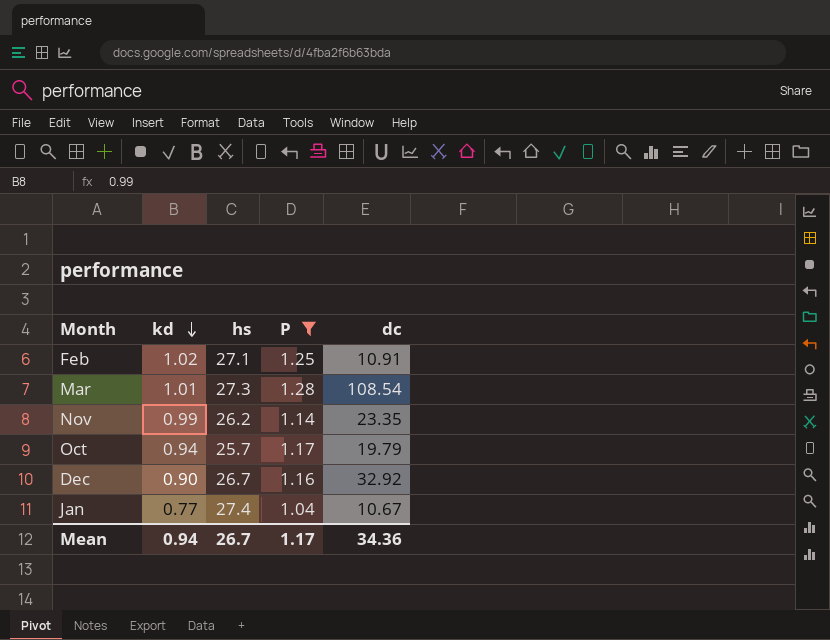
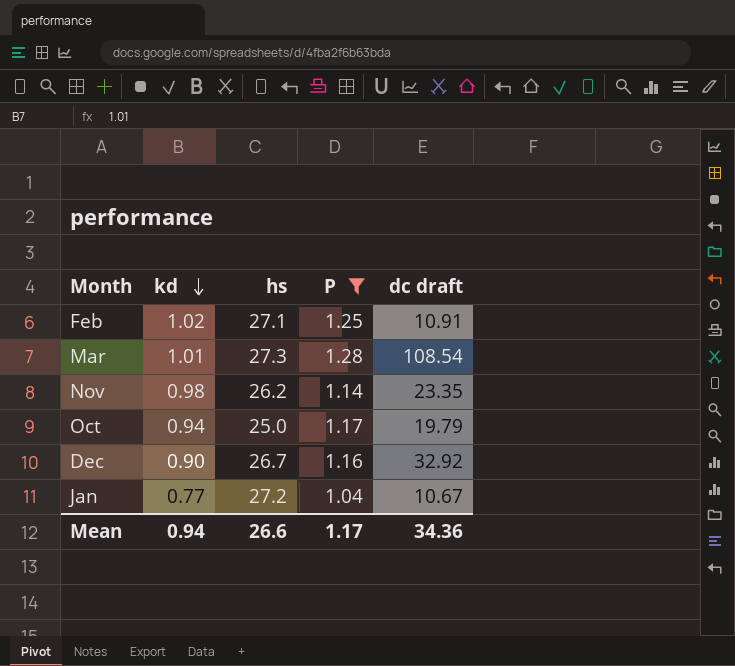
column name: dc -> dc draft
Nov | kd: 0.99 -> 0.98
Oct | hs: 25.7 -> 25.0
Jan | hs: 27.4 -> 27.2
Mean | hs: 26.7 -> 26.6

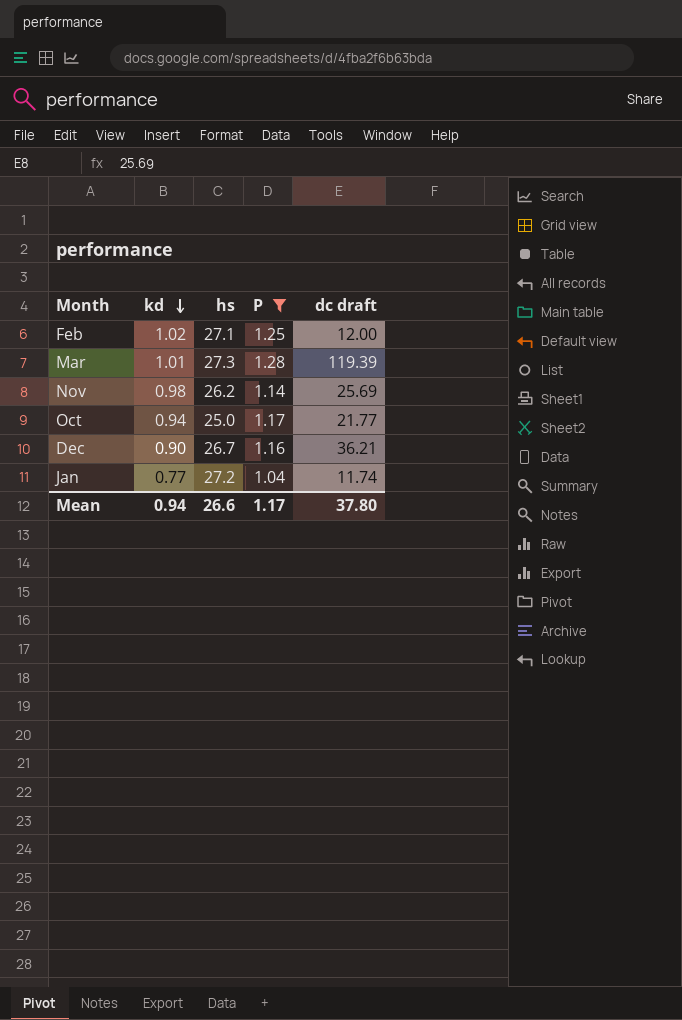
Feb | dc draft: 10.91 -> 12.00
Mar | dc draft: 108.54 -> 119.39
Nov | dc draft: 23.35 -> 25.69
Oct | dc draft: 19.79 -> 21.77
Dec | dc draft: 32.92 -> 36.21
Jan | dc draft: 10.67 -> 11.74
Mean | dc draft: 34.36 -> 37.80

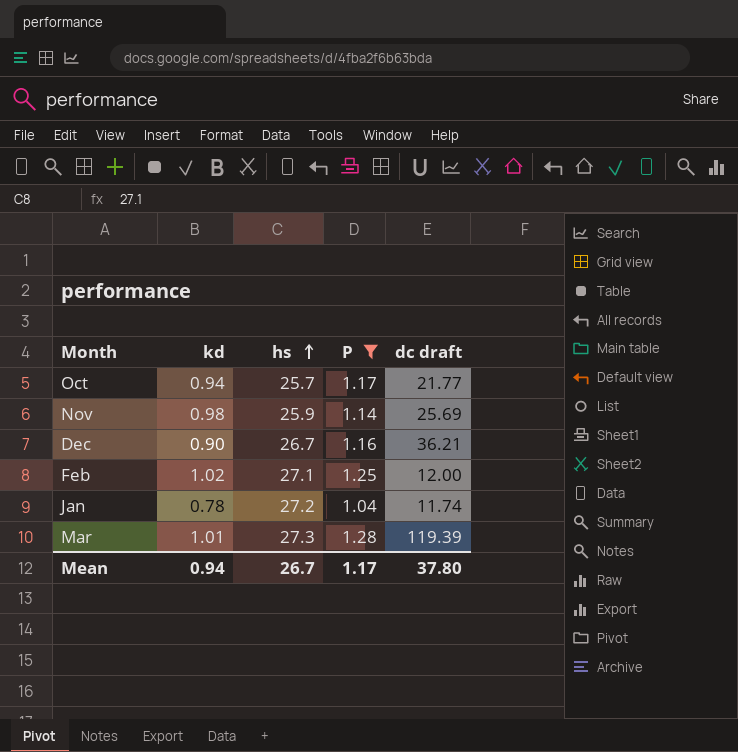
row order: kd descending -> hs ascending
Oct | hs: 25.0 -> 25.7
Nov | hs: 26.2 -> 25.9
Jan | kd: 0.77 -> 0.78
Mean | hs: 26.6 -> 26.7

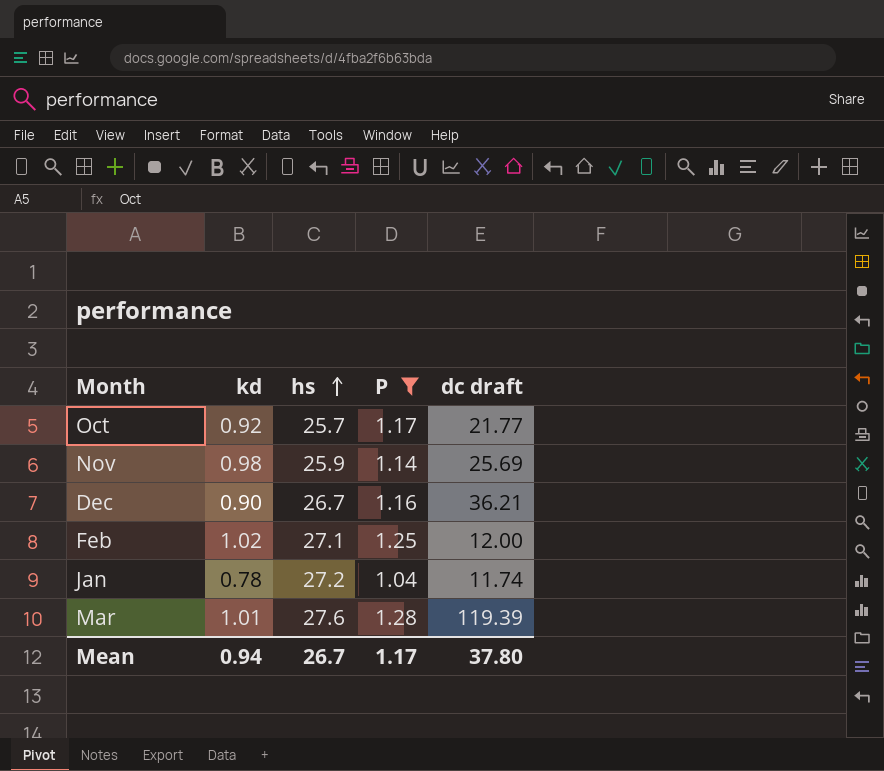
Oct | kd: 0.94 -> 0.92
Mar | hs: 27.3 -> 27.6

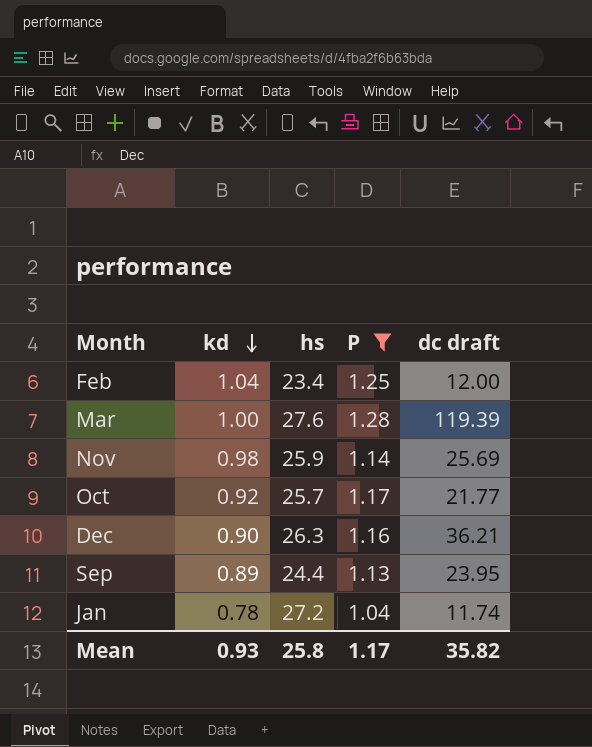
row order: hs ascending -> kd descending
Feb | kd: 1.02 -> 1.04
Feb | hs: 27.1 -> 23.4
Mar | kd: 1.01 -> 1.00
Dec | hs: 26.7 -> 26.3
row Sep: none -> 0.89 | 24.4 | 1.13 | 23.95
Mean | kd: 0.94 -> 0.93
Mean | hs: 26.7 -> 25.8
Mean | dc draft: 37.80 -> 35.82

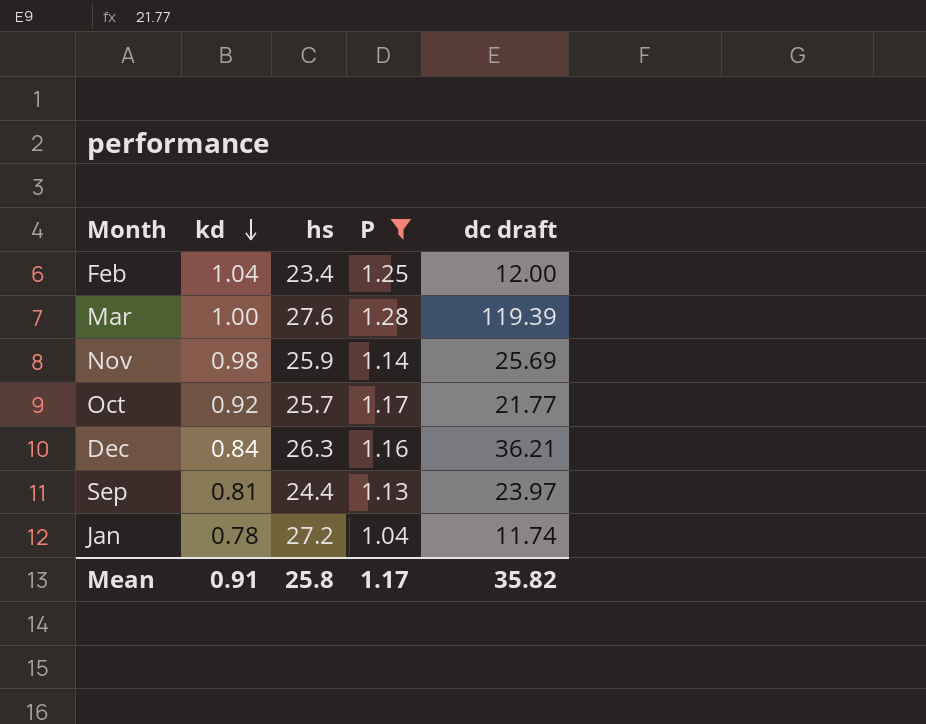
Dec | kd: 0.90 -> 0.84
Sep | kd: 0.89 -> 0.81
Sep | dc draft: 23.95 -> 23.97
Mean | kd: 0.93 -> 0.91

